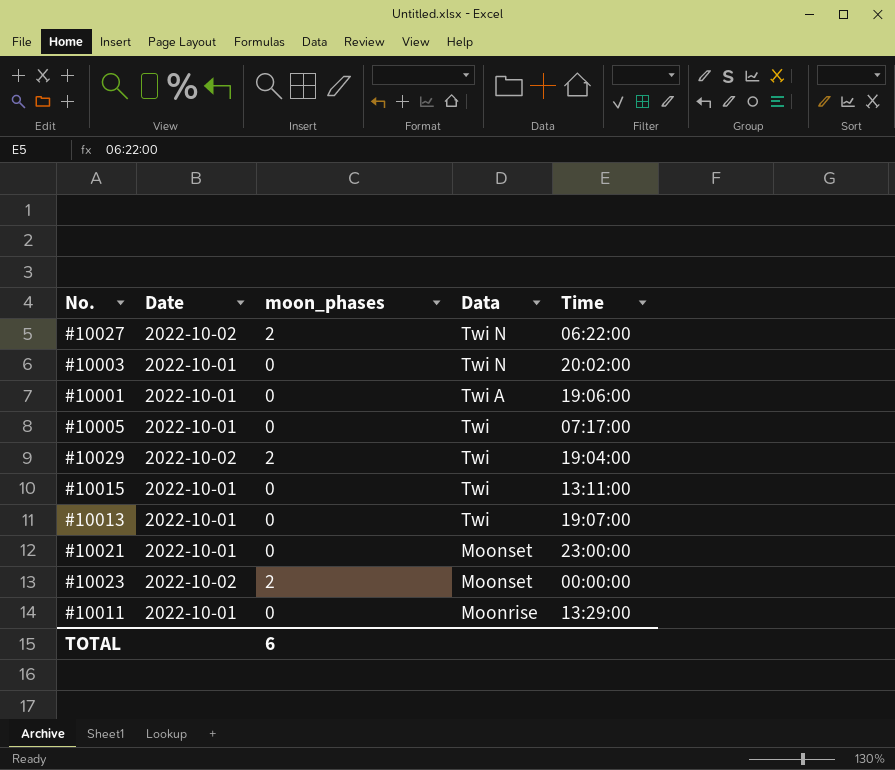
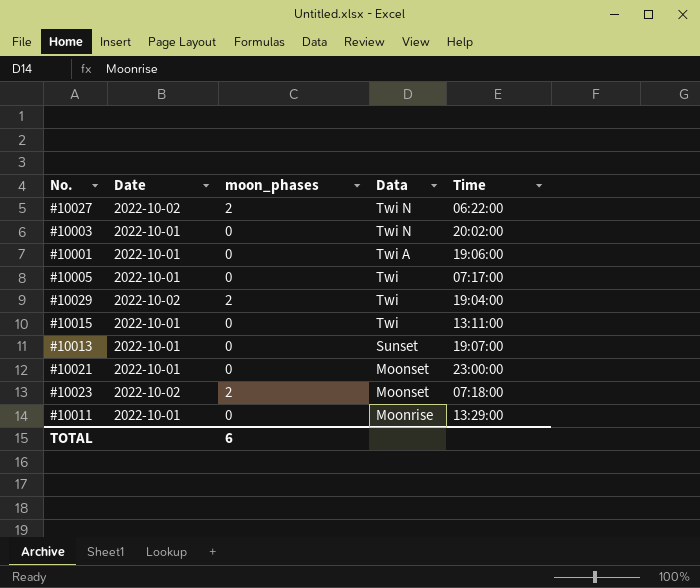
#10013 | Data: Twi -> Sunset
#10023 | Time: 00:00:00 -> 07:18:00

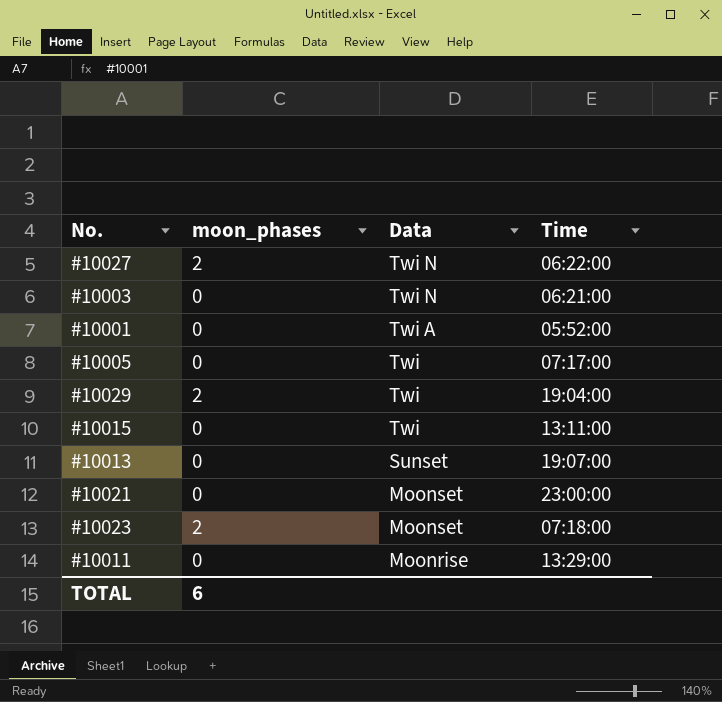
column Date | position: 2 -> none
#10003 | Time: 20:02:00 -> 06:21:00
#10001 | Time: 19:06:00 -> 05:52:00

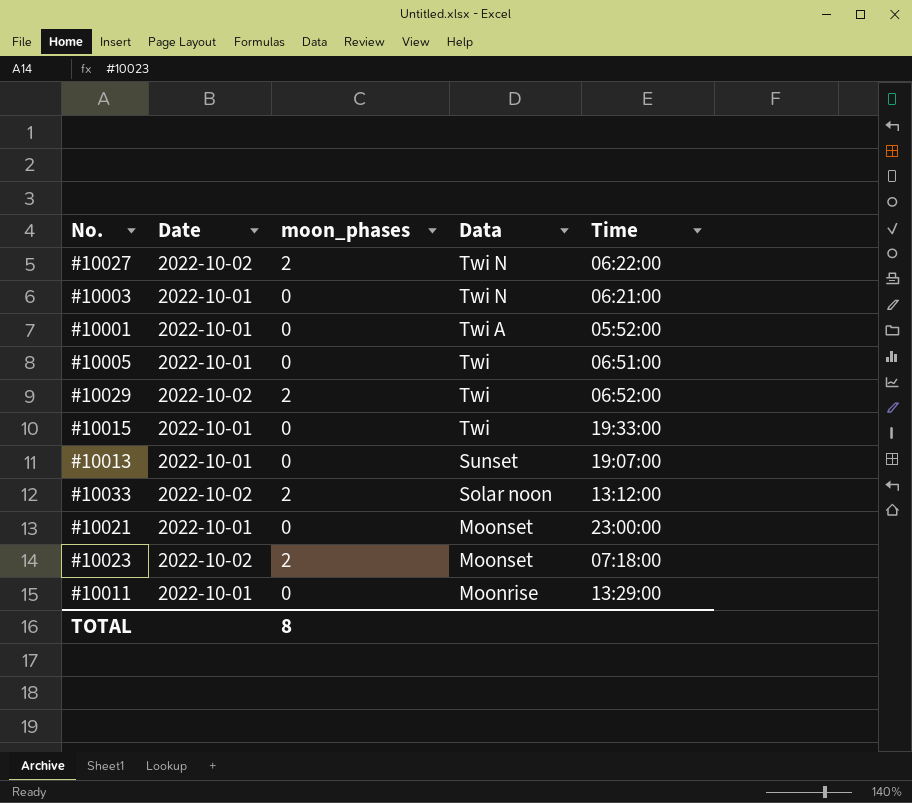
column Date | position: none -> 2
#10005 | Time: 07:17:00 -> 06:51:00
#10029 | Time: 19:04:00 -> 06:52:00
#10015 | Time: 13:11:00 -> 19:33:00
row #10033: none -> 2022-10-02 | 2 | Solar noon | 13:12:00
TOTAL | moon_phases: 6 -> 8

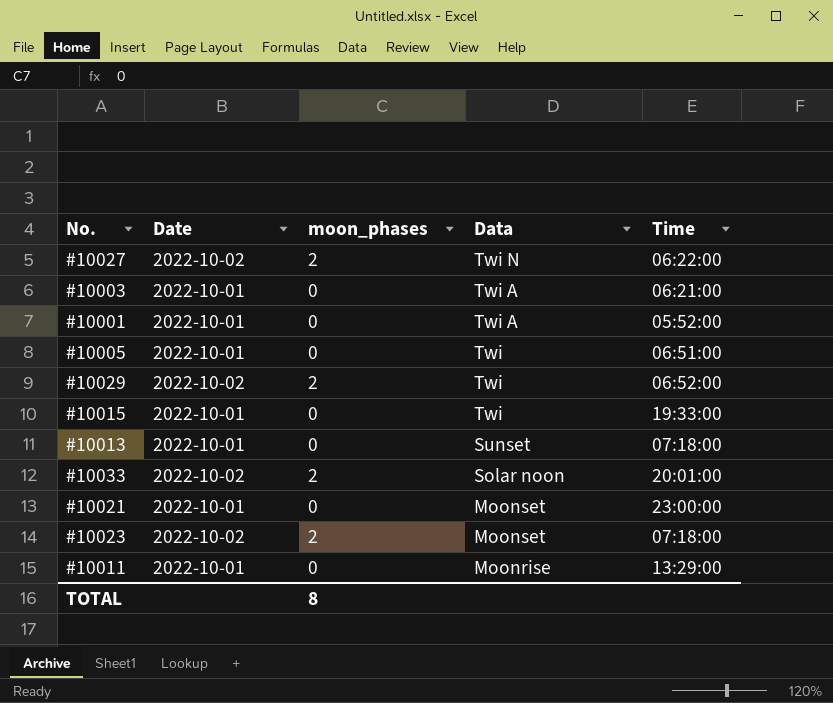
#10003 | Data: Twi N -> Twi A
#10013 | Time: 19:07:00 -> 07:18:00
#10033 | Time: 13:12:00 -> 20:01:00

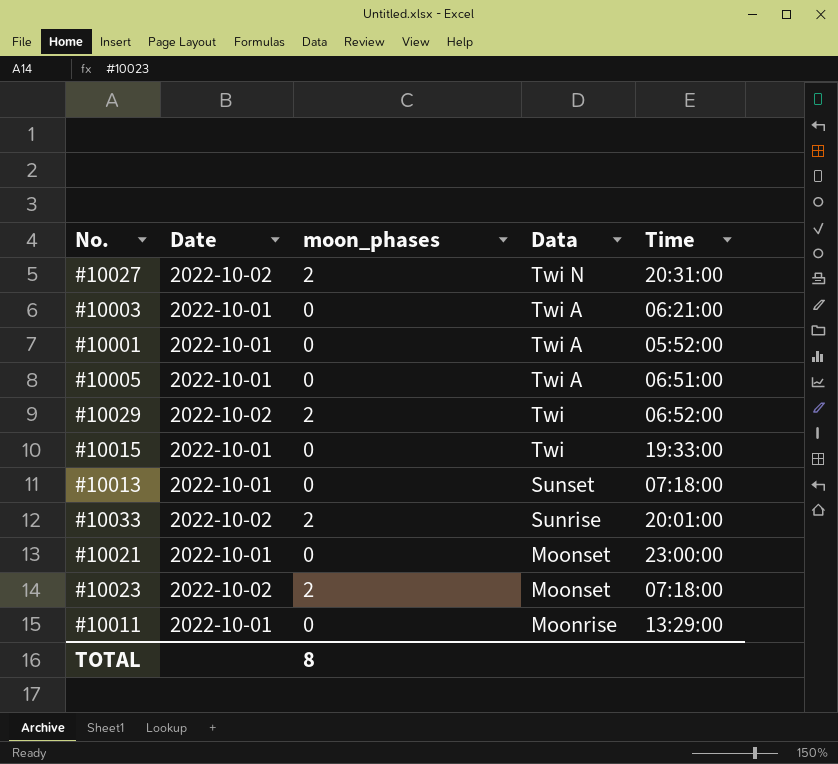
#10027 | Time: 06:22:00 -> 20:31:00
#10005 | Data: Twi -> Twi A
#10033 | Data: Solar noon -> Sunrise

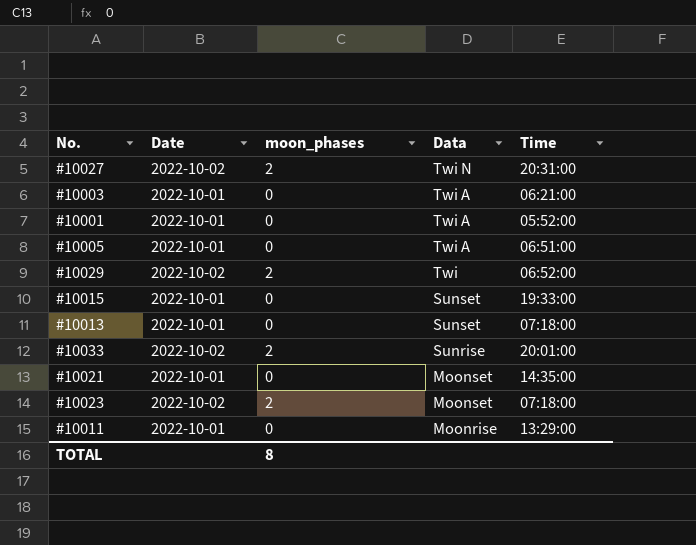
#10015 | Data: Twi -> Sunset
#10021 | Time: 23:00:00 -> 14:35:00

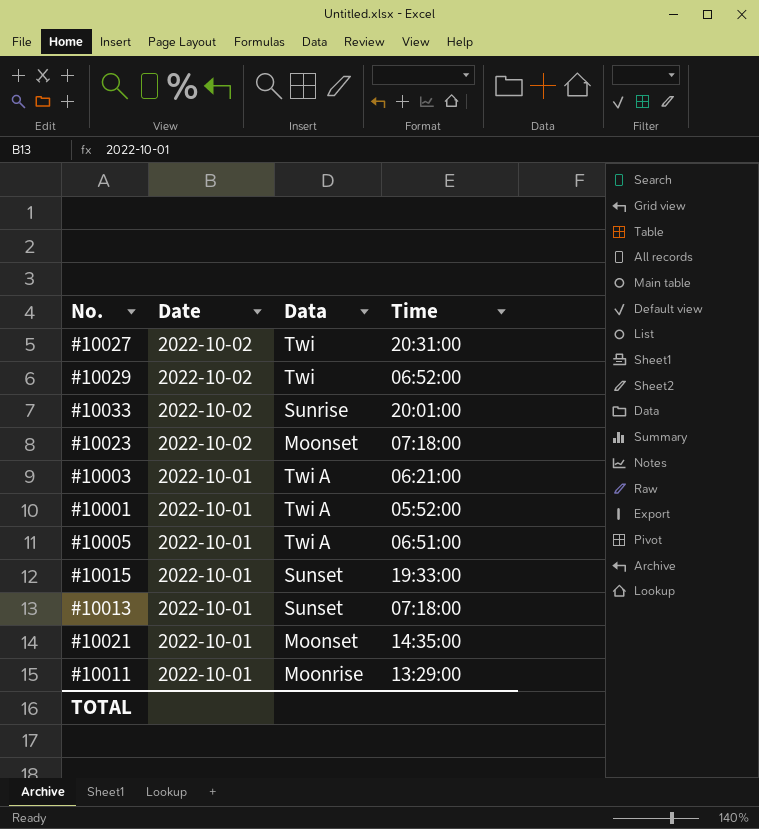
row order: Data descending -> Date descending
column moon_phases | position: 3 -> none
#10027 | Data: Twi N -> Twi

